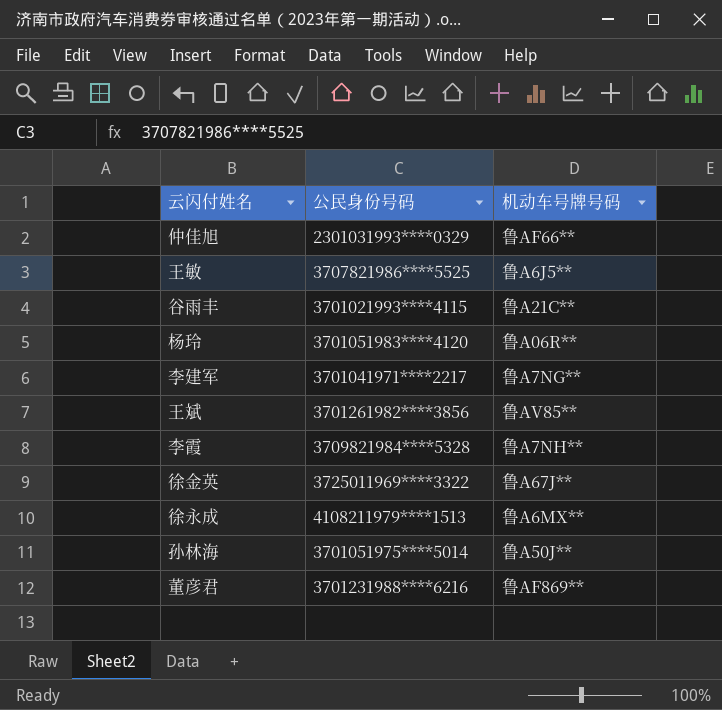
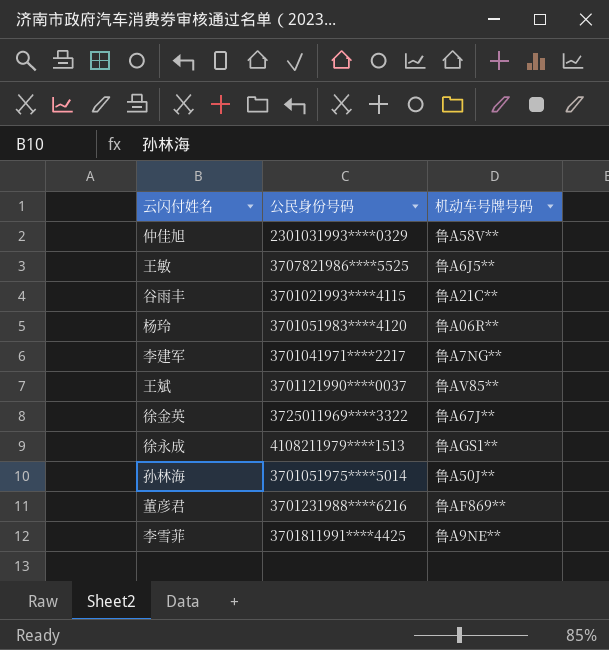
row 李霞: 3709821984****5328 | 鲁A7NH** -> none
仲佳旭 | 机动车号牌号码: 鲁AF66** -> 鲁A58V**
王斌 | 公民身份号码: 3701261982****3856 -> 3701121990****0037
徐永成 | 机动车号牌号码: 鲁A6MX** -> 鲁AGS1**
row 李雪菲: none -> 3701811991****4425 | 鲁A9NE**

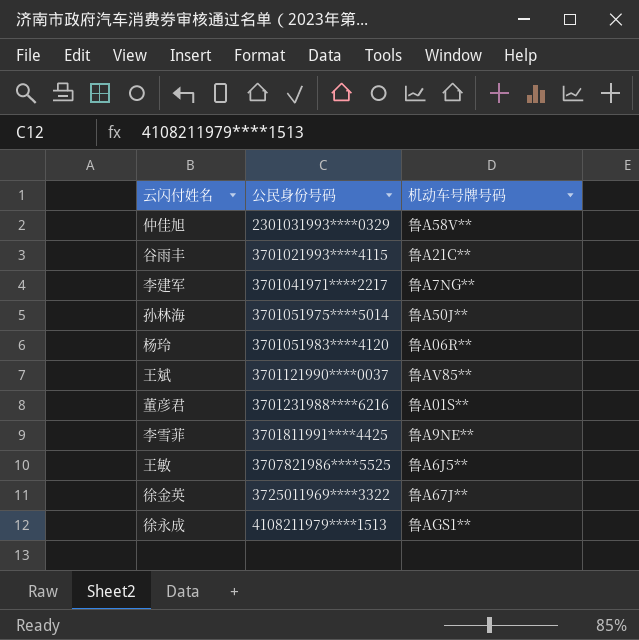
row order: none -> 公民身份号码 ascending
董彦君 | 机动车号牌号码: 鲁AF869** -> 鲁A01S**

